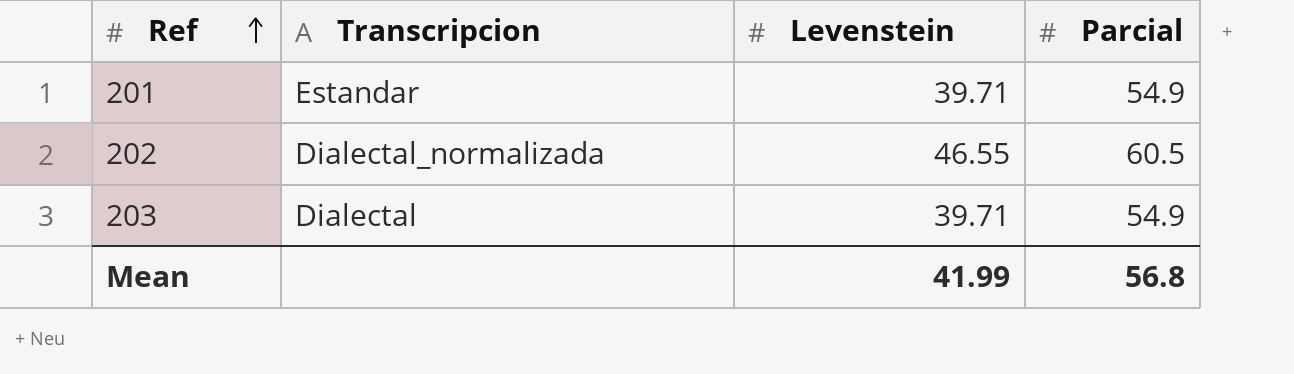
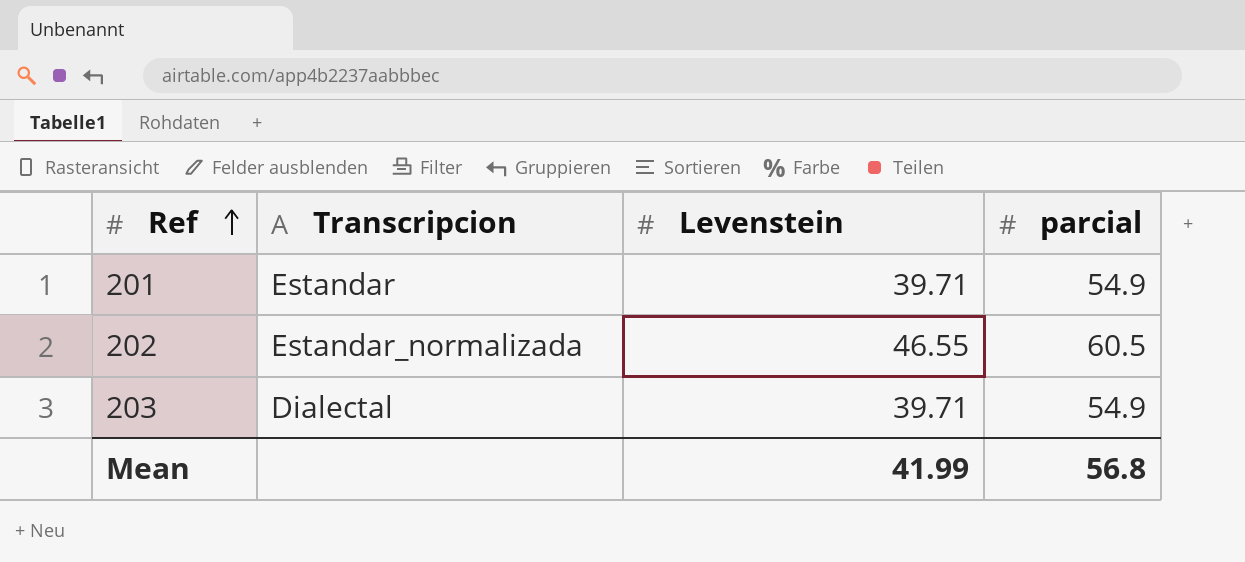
column name: Parcial -> parcial
202 | Transcripcion: Dialectal_normalizada -> Estandar_normalizada

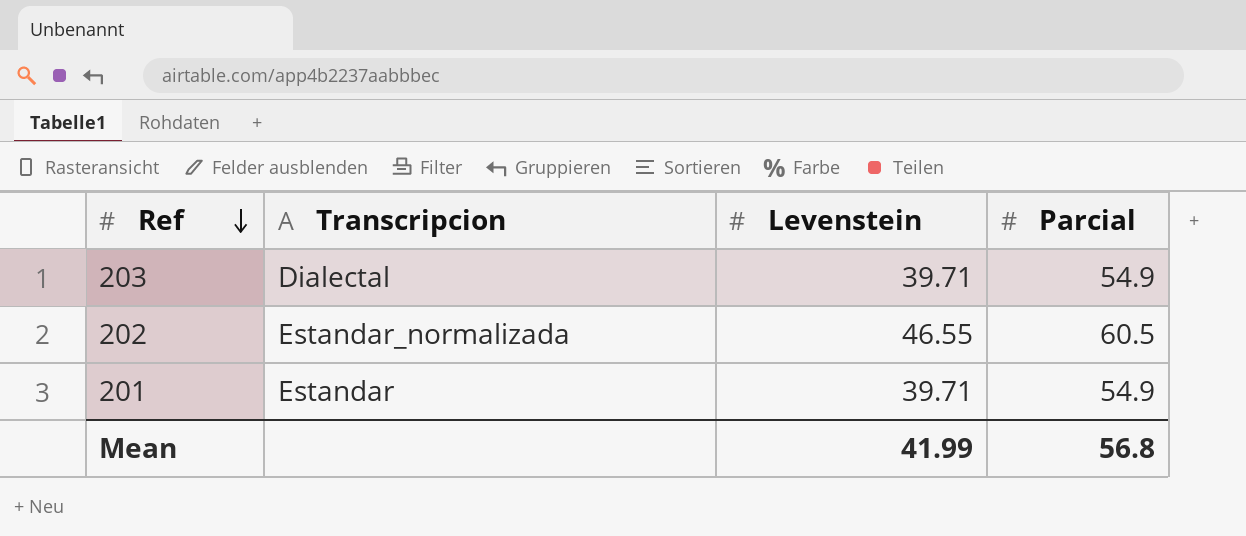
row order: Ref ascending -> Ref descending
column name: parcial -> Parcial

